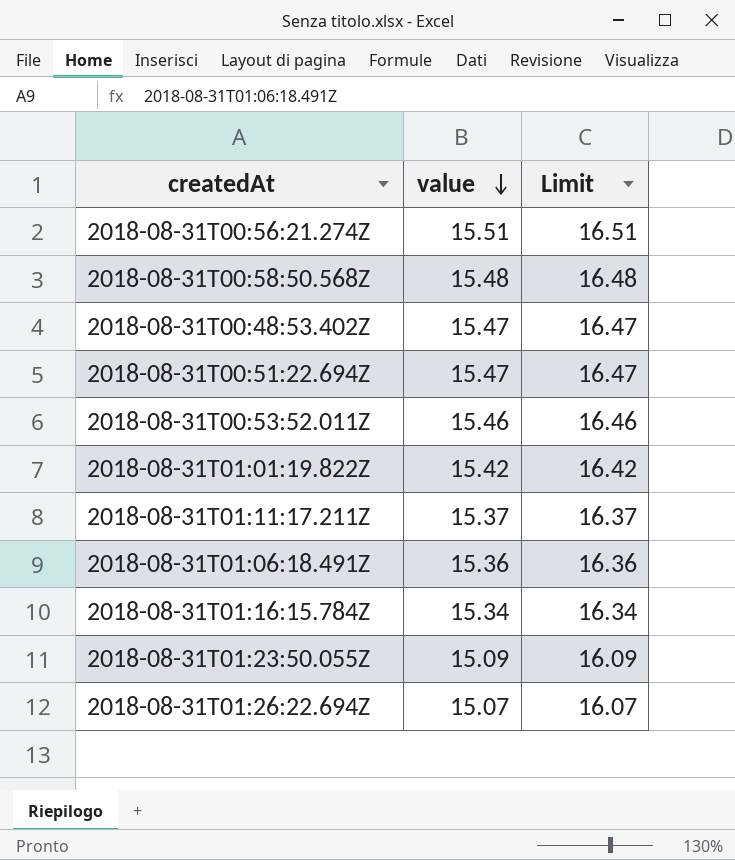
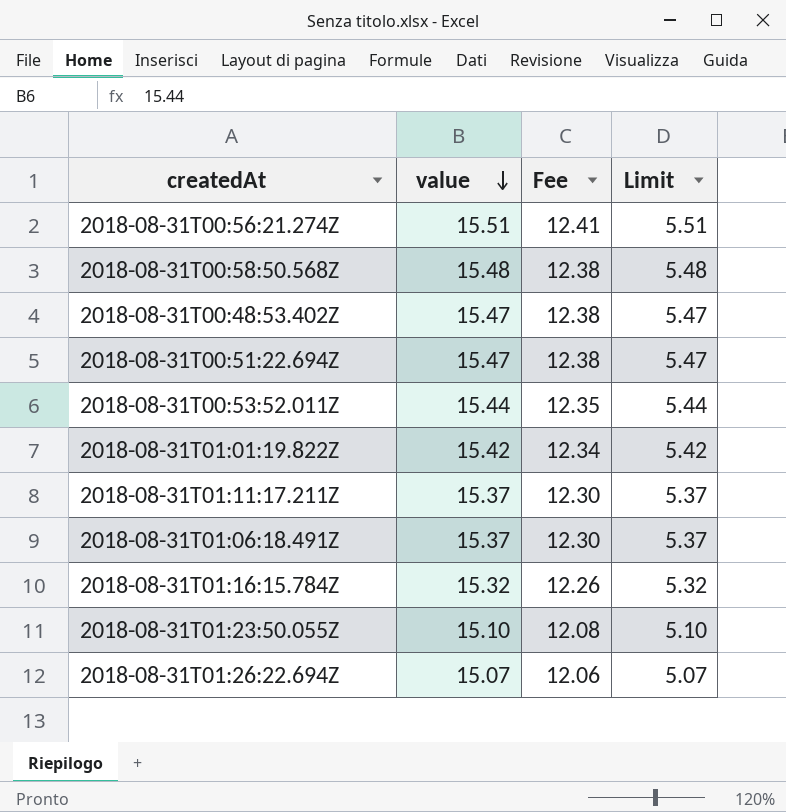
column Fee | formula: none -> [value] * 0.8
column Limit | formula: [value] + 1 -> [value] - 10
2018-08-31T00:53:52.011Z | value: 15.46 -> 15.44
2018-08-31T01:06:18.491Z | value: 15.36 -> 15.37
2018-08-31T01:16:15.784Z | value: 15.34 -> 15.32
2018-08-31T01:23:50.055Z | value: 15.09 -> 15.10

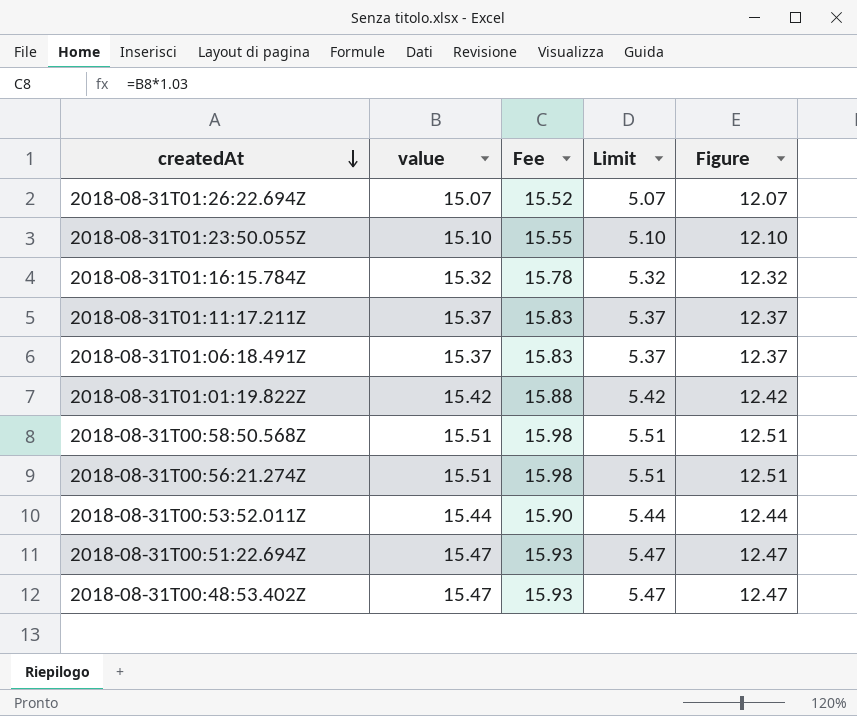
row order: value descending -> createdAt descending
column Fee | formula: [value] * 0.8 -> [value] * 1.03
column Figure | formula: none -> [value] - 3
2018-08-31T00:58:50.568Z | value: 15.48 -> 15.51
2018-08-31T00:58:50.568Z | Limit: 5.48 -> 5.51

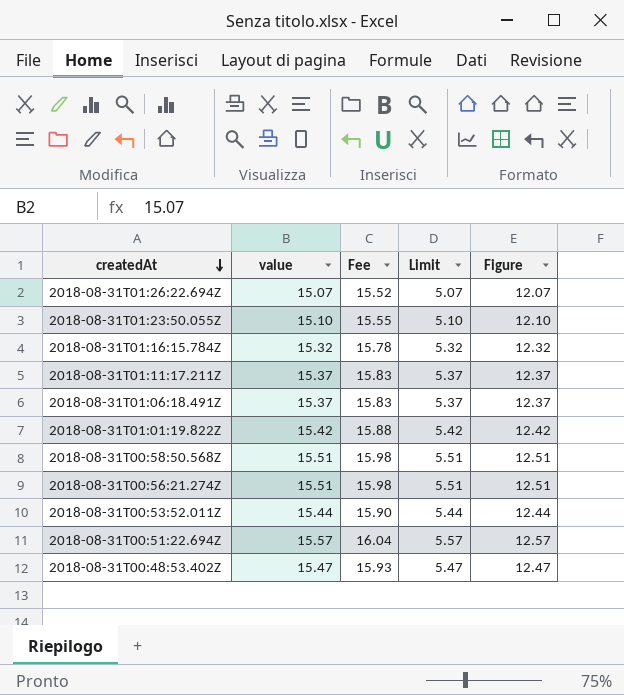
2018-08-31T00:51:22.694Z | value: 15.47 -> 15.57
2018-08-31T00:51:22.694Z | Fee: 15.93 -> 16.04
2018-08-31T00:51:22.694Z | Limit: 5.47 -> 5.57
2018-08-31T00:51:22.694Z | Figure: 12.47 -> 12.57

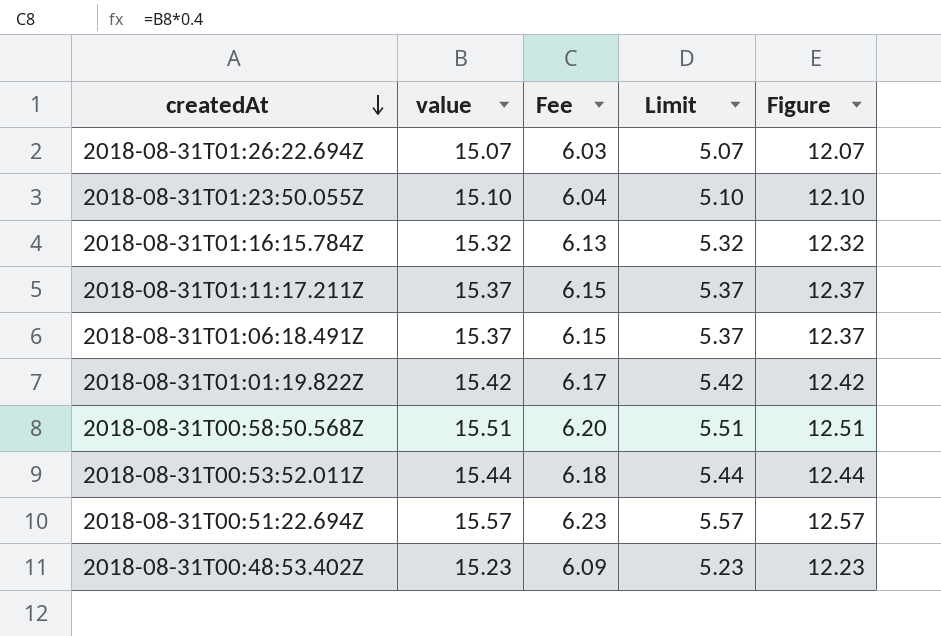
column Fee | formula: [value] * 1.03 -> [value] * 0.4
row 2018-08-31T00:56:21.274Z: 15.51 | 15.98 | 5.51 | 12.51 -> none
2018-08-31T00:48:53.402Z | value: 15.47 -> 15.23
2018-08-31T00:48:53.402Z | Limit: 5.47 -> 5.23
2018-08-31T00:48:53.402Z | Figure: 12.47 -> 12.23

